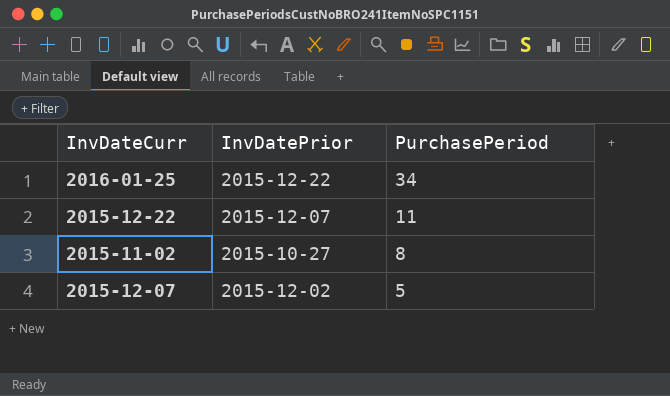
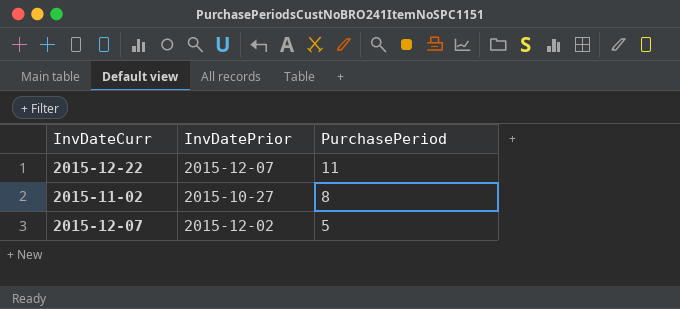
row 2016-01-25: 2015-12-22 | 34 -> none

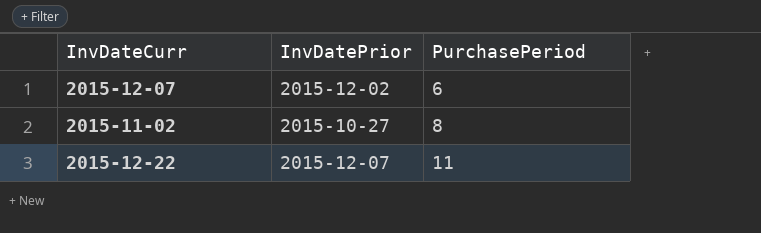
row order: PurchasePeriod descending -> PurchasePeriod ascending
2015-12-07 | PurchasePeriod: 5 -> 6

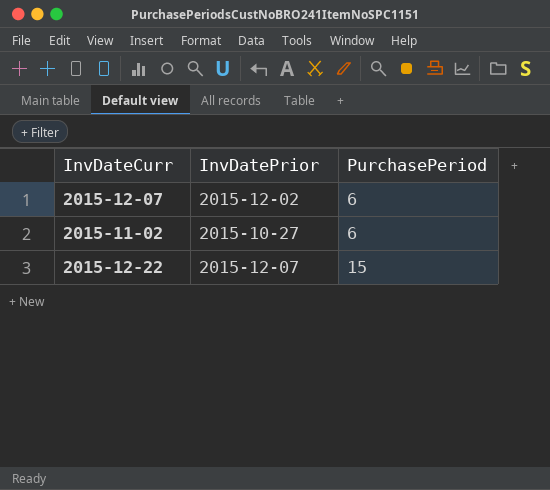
2015-11-02 | PurchasePeriod: 8 -> 6
2015-12-22 | PurchasePeriod: 11 -> 15

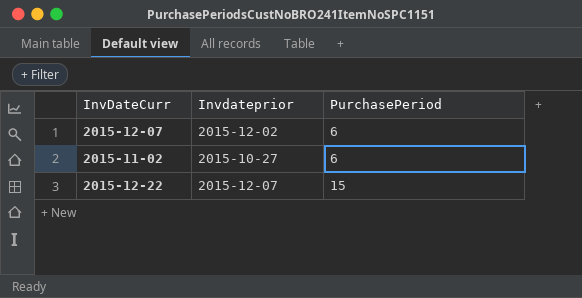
column name: InvDatePrior -> Invdateprior

